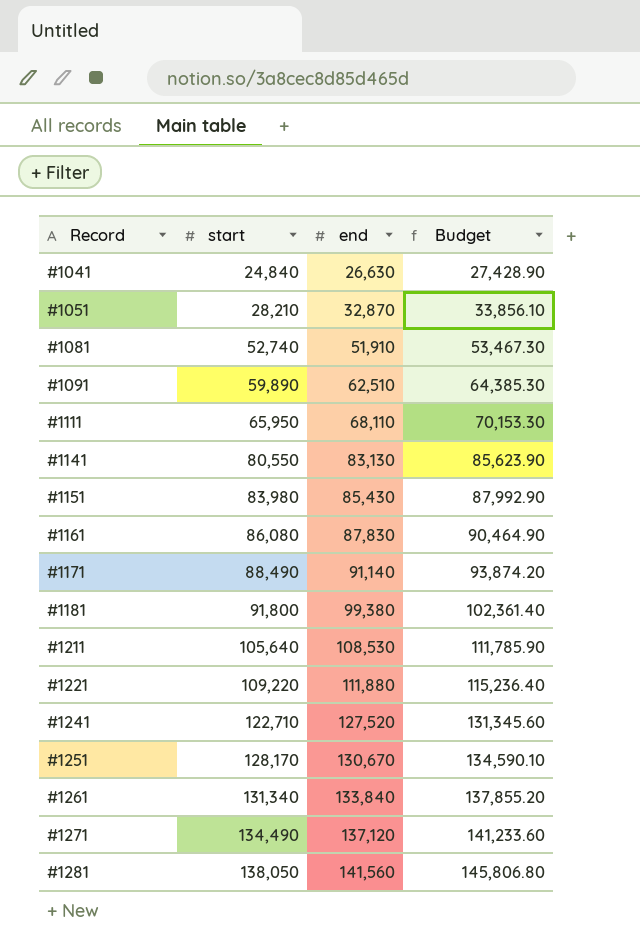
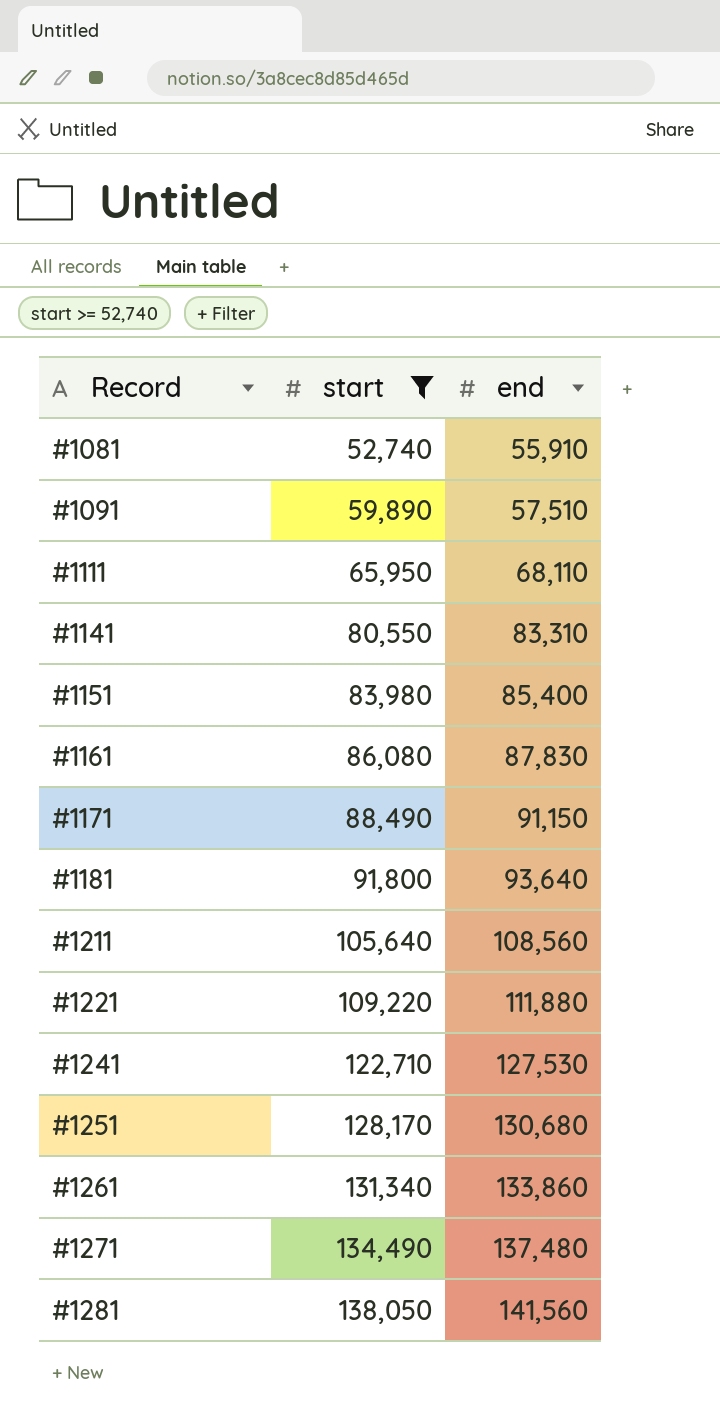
filter: none -> start >= 52,740
column Budget | formula: [end] * 1.03 -> none
#1081 | end: 51,910 -> 55,910
#1091 | end: 62,510 -> 57,510
#1141 | end: 83,130 -> 83,310
#1151 | end: 85,430 -> 85,400
#1171 | end: 91,140 -> 91,150
#1181 | end: 99,380 -> 93,640
#1211 | end: 108,530 -> 108,560
#1241 | end: 127,520 -> 127,530
#1251 | end: 130,670 -> 130,680
#1261 | end: 133,840 -> 133,860
#1271 | end: 137,120 -> 137,480

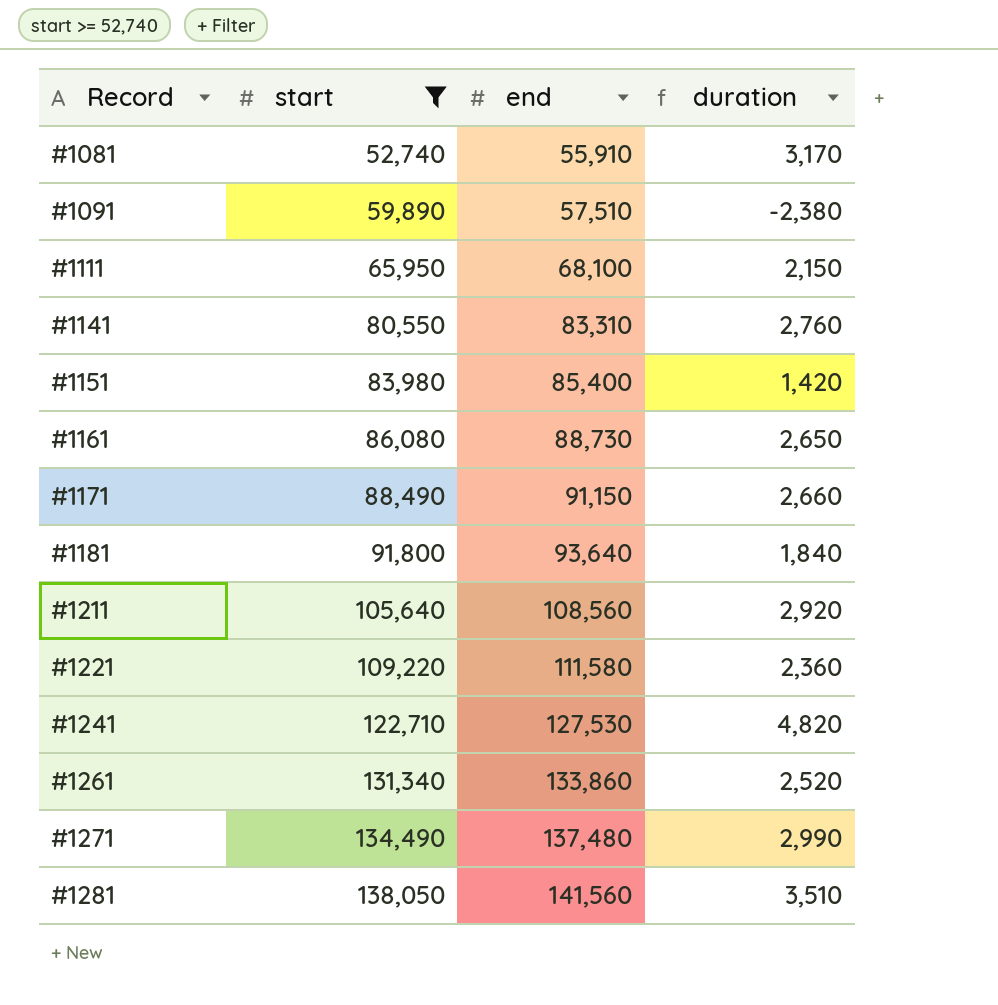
column duration | formula: none -> [end] - [start]
row #1251: 128,170 | 130,680 -> none
#1111 | end: 68,110 -> 68,100
#1161 | end: 87,830 -> 88,730
#1221 | end: 111,880 -> 111,580

